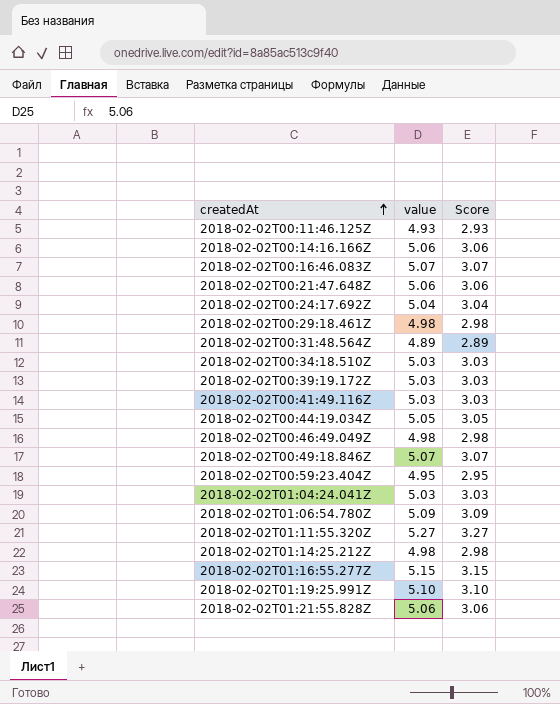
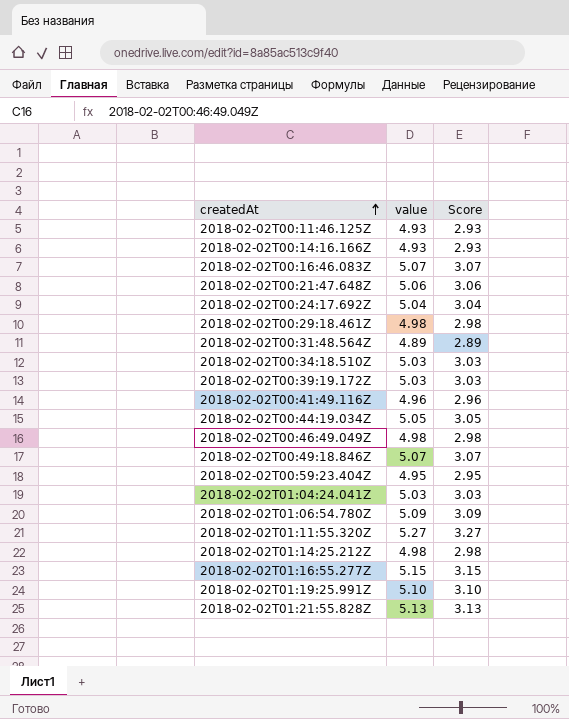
2018-02-02T00:14:16.166Z | value: 5.06 -> 4.93
2018-02-02T00:14:16.166Z | Score: 3.06 -> 2.93
2018-02-02T00:41:49.116Z | value: 5.03 -> 4.96
2018-02-02T00:41:49.116Z | Score: 3.03 -> 2.96
2018-02-02T01:21:55.828Z | value: 5.06 -> 5.13
2018-02-02T01:21:55.828Z | Score: 3.06 -> 3.13

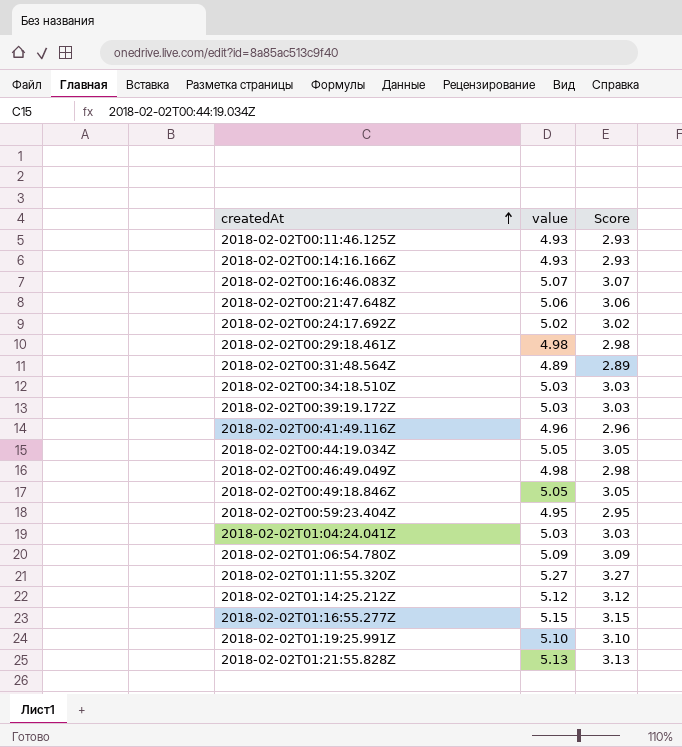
2018-02-02T00:24:17.692Z | value: 5.04 -> 5.02
2018-02-02T00:24:17.692Z | Score: 3.04 -> 3.02
2018-02-02T00:49:18.846Z | value: 5.07 -> 5.05
2018-02-02T00:49:18.846Z | Score: 3.07 -> 3.05
2018-02-02T01:14:25.212Z | value: 4.98 -> 5.12
2018-02-02T01:14:25.212Z | Score: 2.98 -> 3.12

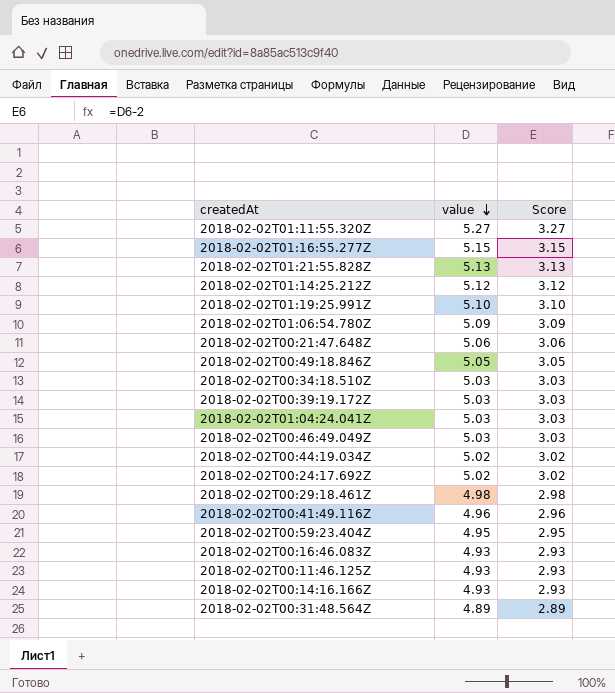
row order: createdAt ascending -> value descending
2018-02-02T00:46:49.049Z | value: 4.98 -> 5.03
2018-02-02T00:46:49.049Z | Score: 2.98 -> 3.03
2018-02-02T00:44:19.034Z | value: 5.05 -> 5.02
2018-02-02T00:44:19.034Z | Score: 3.05 -> 3.02
2018-02-02T00:16:46.083Z | value: 5.07 -> 4.93
2018-02-02T00:16:46.083Z | Score: 3.07 -> 2.93

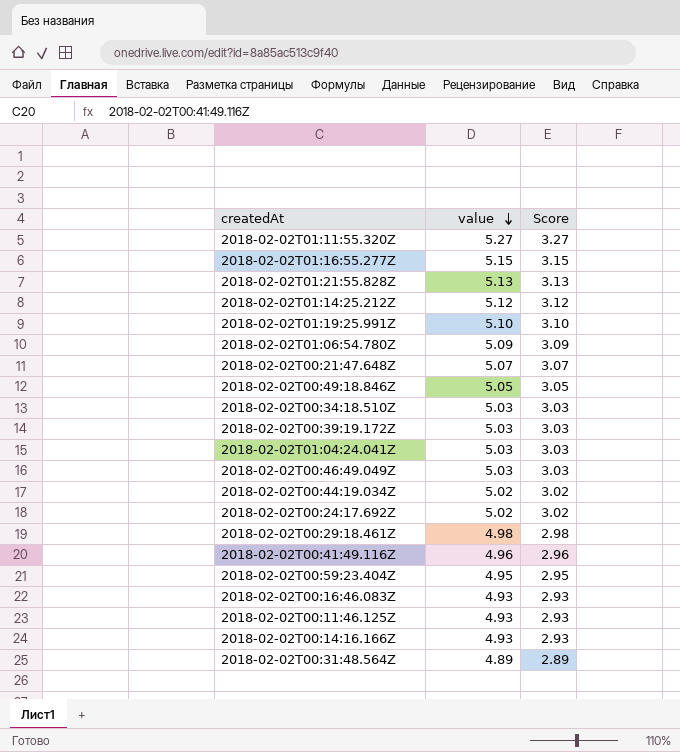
2018-02-02T00:21:47.648Z | value: 5.06 -> 5.07
2018-02-02T00:21:47.648Z | Score: 3.06 -> 3.07

